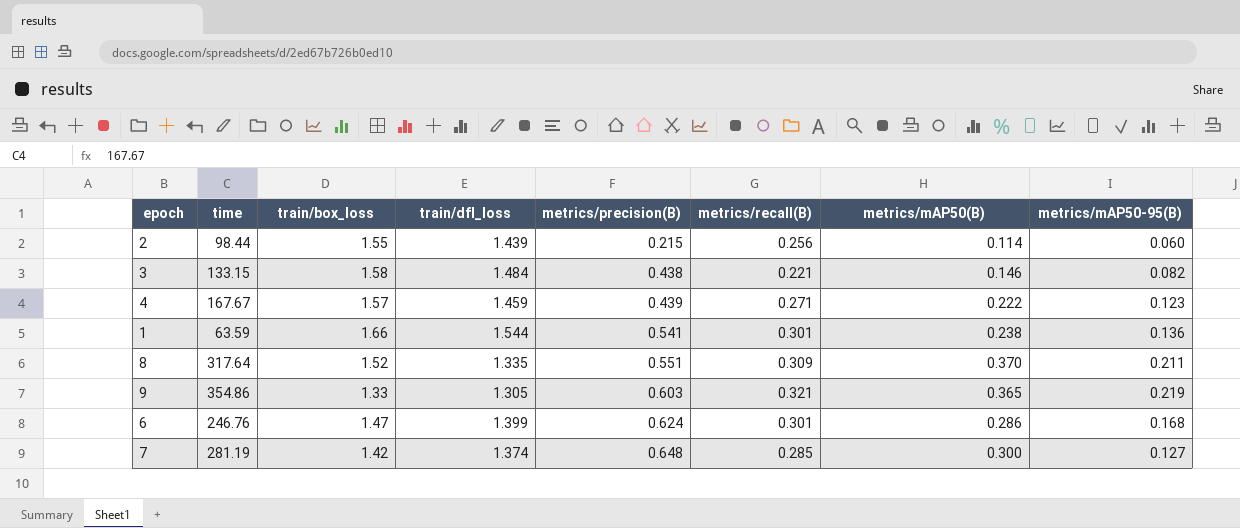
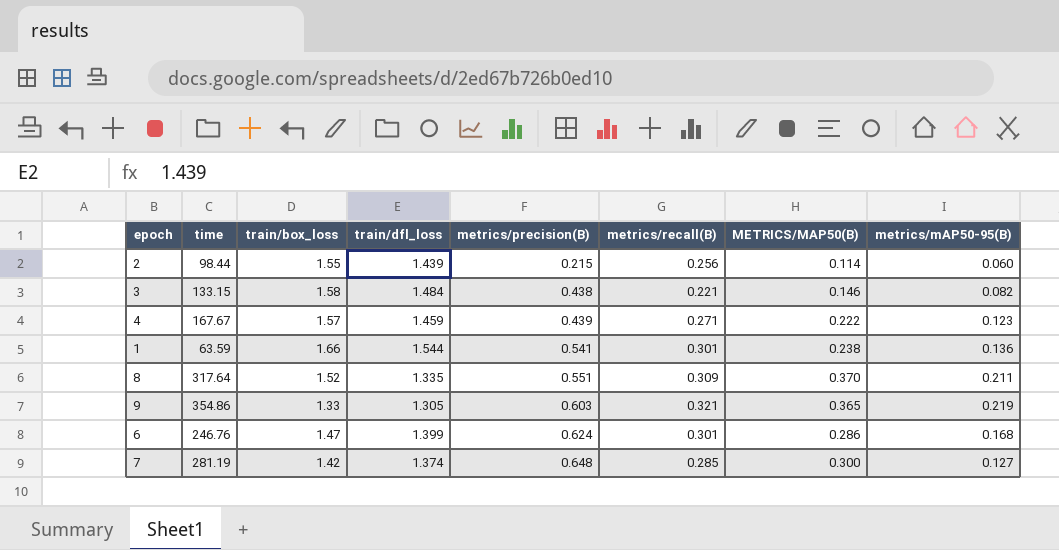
column name: metrics/mAP50(B) -> METRICS/MAP50(B)

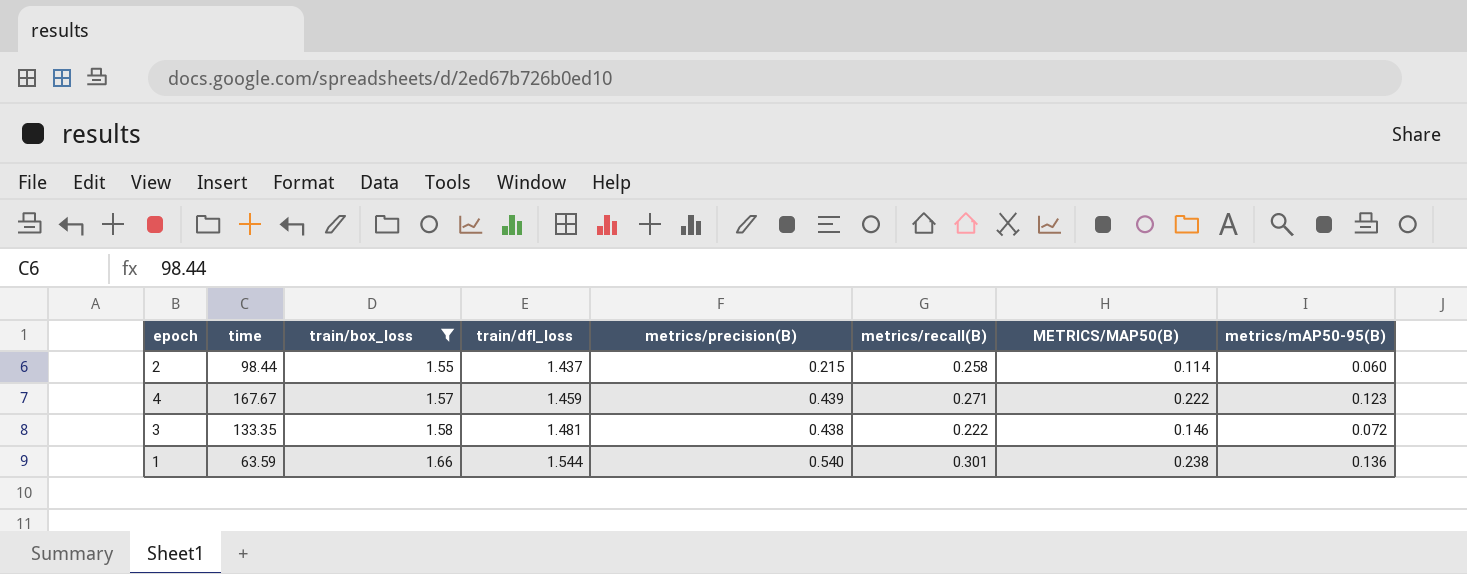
filter: none -> train/box_loss >= 1.55
row order: metrics/precision(B) ascending -> train/box_loss ascending
2 | train/dfl_loss: 1.439 -> 1.437
2 | metrics/recall(B): 0.256 -> 0.258
3 | time: 133.15 -> 133.35
3 | train/dfl_loss: 1.484 -> 1.481
3 | metrics/recall(B): 0.221 -> 0.222
3 | metrics/mAP50-95(B): 0.082 -> 0.072
1 | metrics/precision(B): 0.541 -> 0.540

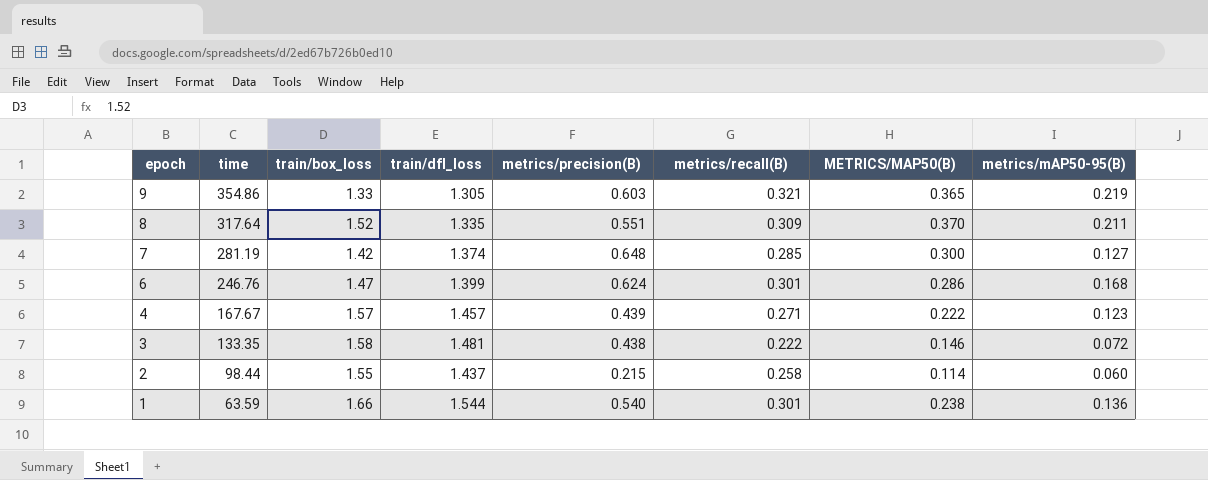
filter: train/box_loss >= 1.55 -> none
row order: train/box_loss ascending -> epoch descending
4 | train/dfl_loss: 1.459 -> 1.457

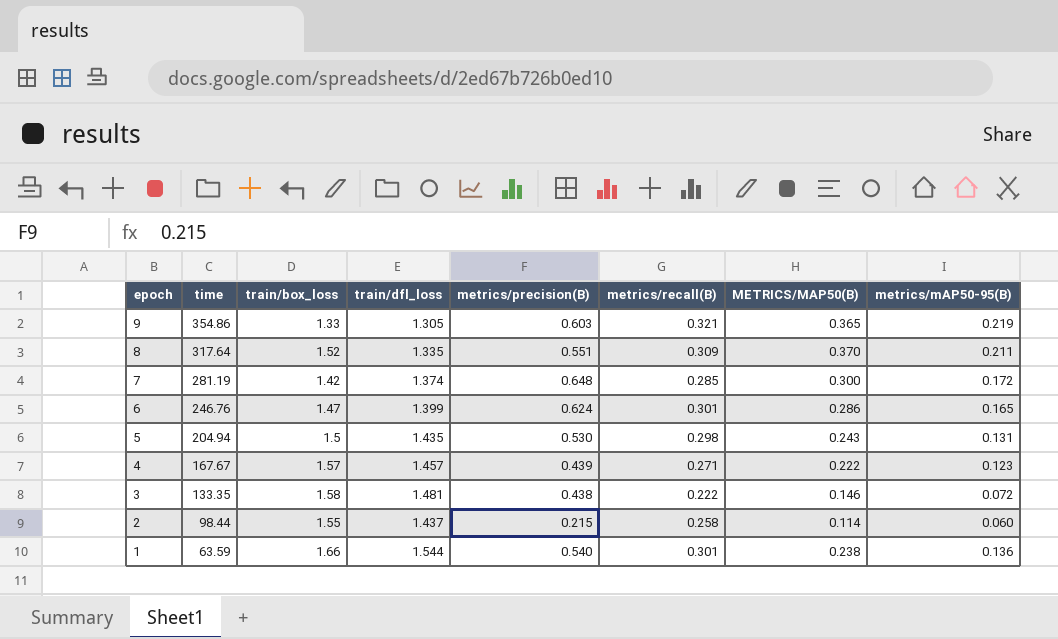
7 | metrics/mAP50-95(B): 0.127 -> 0.172
6 | metrics/mAP50-95(B): 0.168 -> 0.165
row 5: none -> 204.94 | 1.5 | 1.435 | 0.530 | 0.298 | 0.243 | 0.131

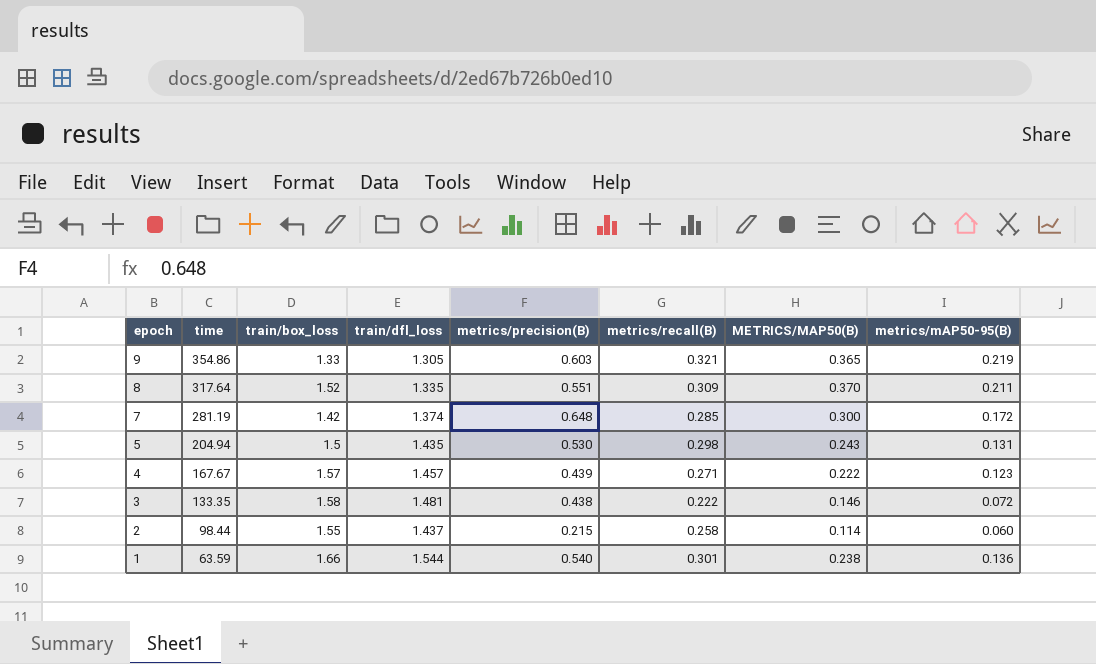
row 6: 246.76 | 1.47 | 1.399 | 0.624 | 0.301 | 0.286 | 0.165 -> none

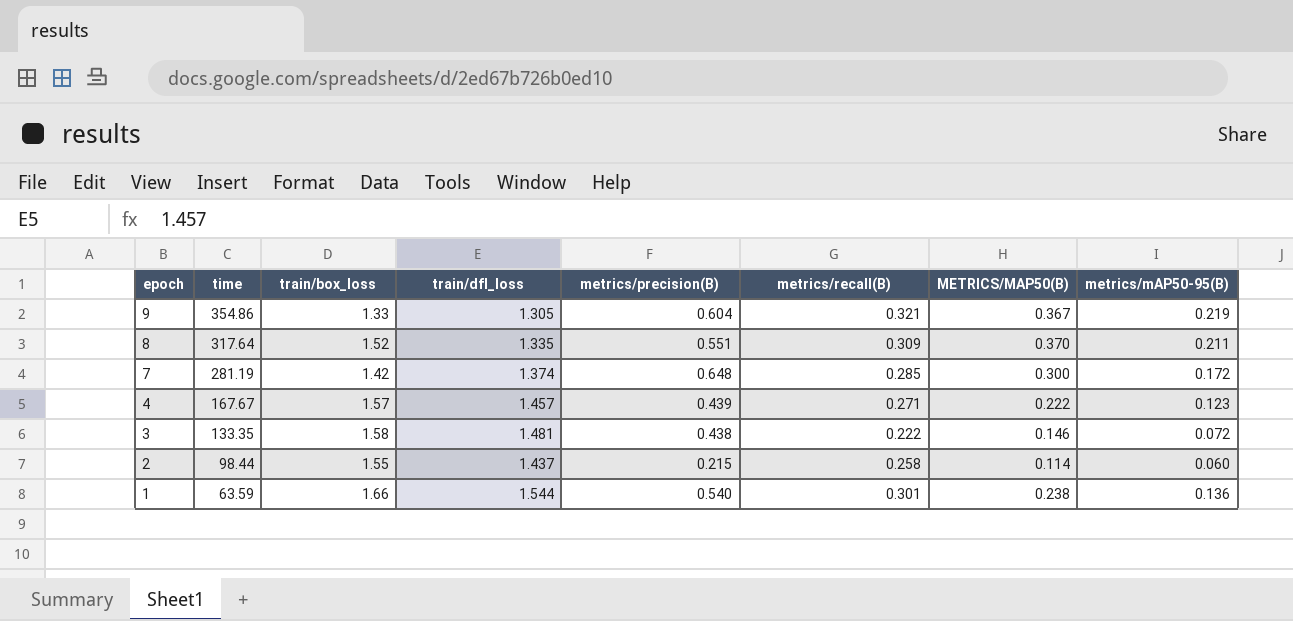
row 5: 204.94 | 1.5 | 1.435 | 0.530 | 0.298 | 0.243 | 0.131 -> none
9 | metrics/precision(B): 0.603 -> 0.604
9 | METRICS/MAP50(B): 0.365 -> 0.367

